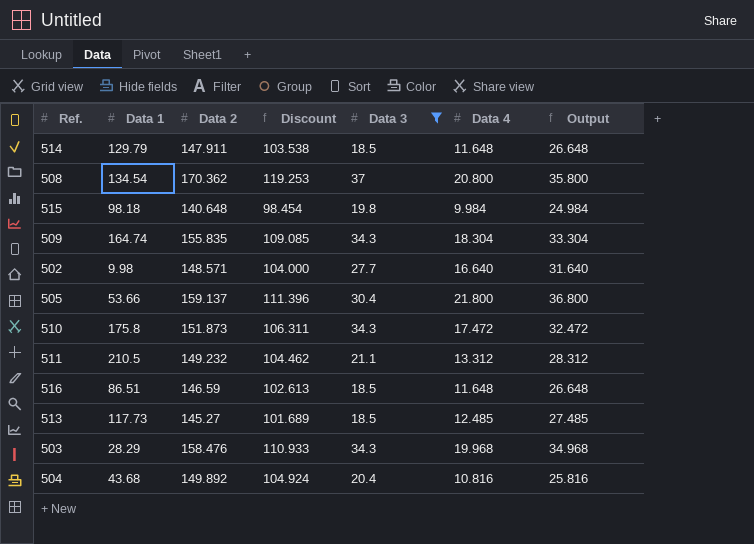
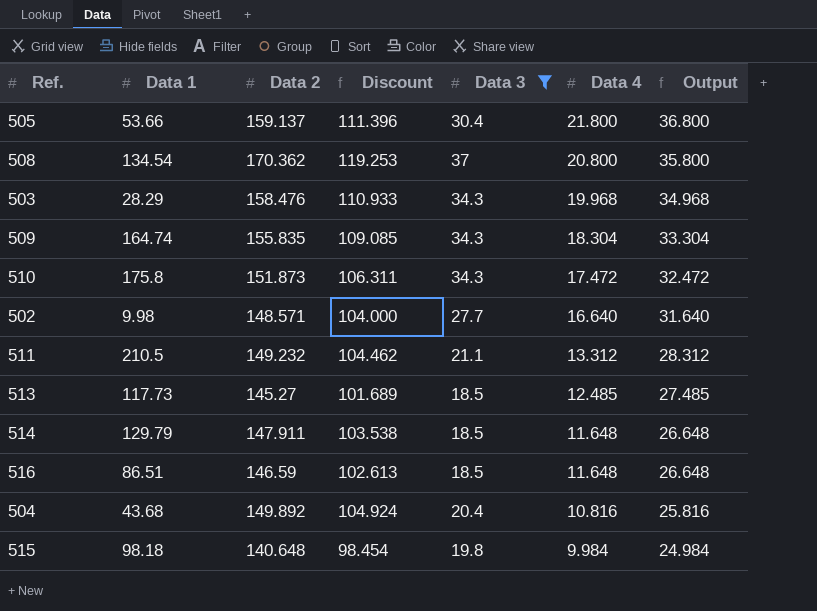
row order: none -> Data 4 descending

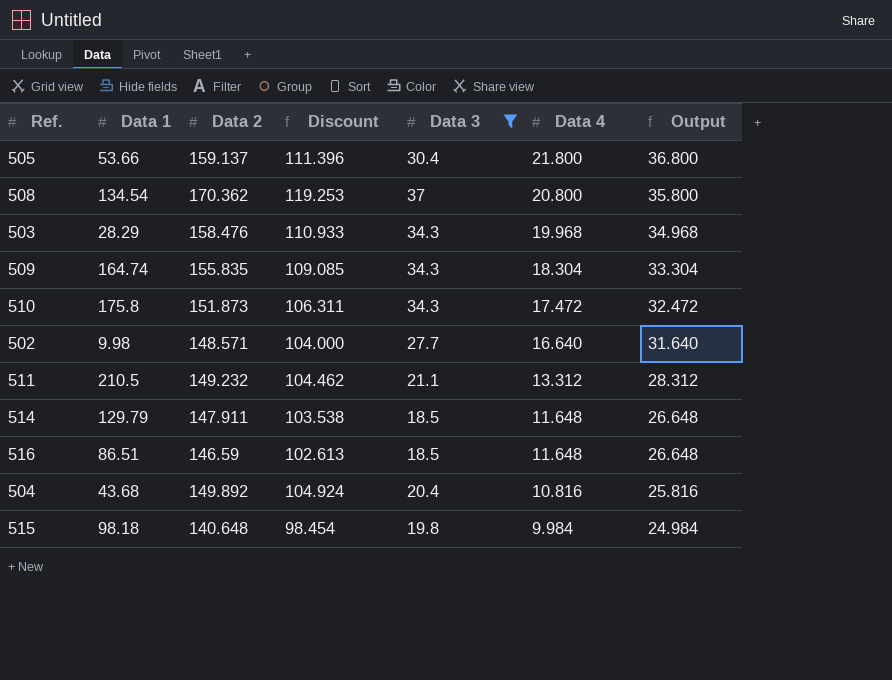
row 513: 117.73 | 145.27 | 101.689 | 18.5 | 12.485 | 27.485 -> none

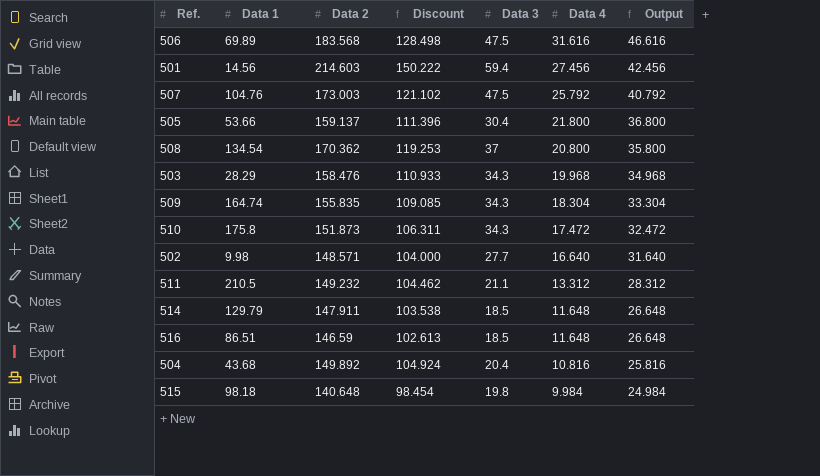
filter: Data 3 <= 37 -> none

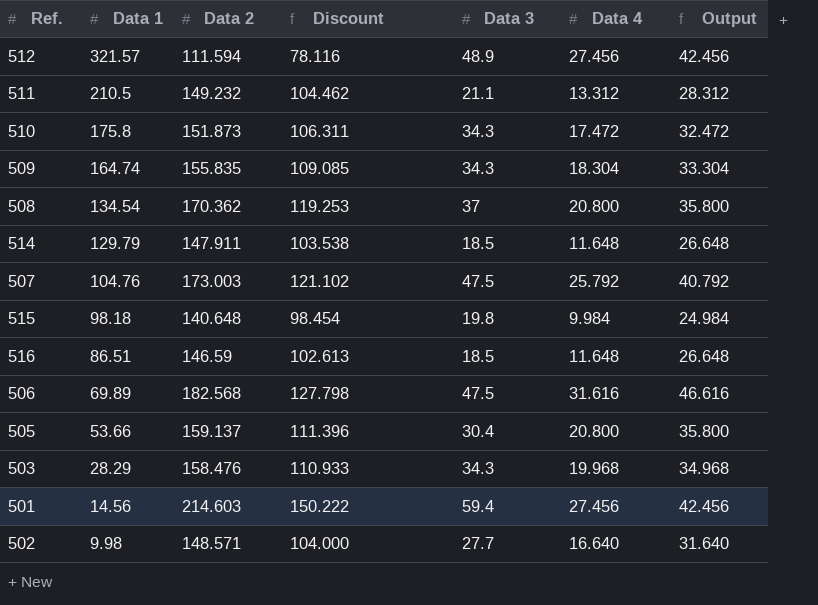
row order: Data 4 descending -> Data 1 descending
row 504: 43.68 | 149.892 | 104.924 | 20.4 | 10.816 | 25.816 -> none
row 512: none -> 321.57 | 111.594 | 78.116 | 48.9 | 27.456 | 42.456
506 | Data 2: 183.568 -> 182.568
506 | Discount: 128.498 -> 127.798
505 | Data 4: 21.800 -> 20.800
505 | Output: 36.800 -> 35.800

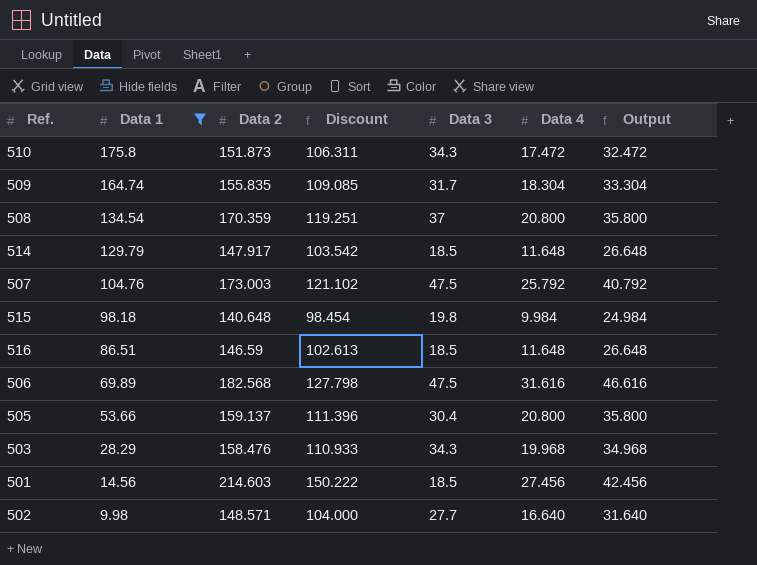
filter: none -> Data 1 <= 175.8
509 | Data 3: 34.3 -> 31.7
508 | Data 2: 170.362 -> 170.359
508 | Discount: 119.253 -> 119.251
514 | Data 2: 147.911 -> 147.917
514 | Discount: 103.538 -> 103.542
501 | Data 3: 59.4 -> 18.5

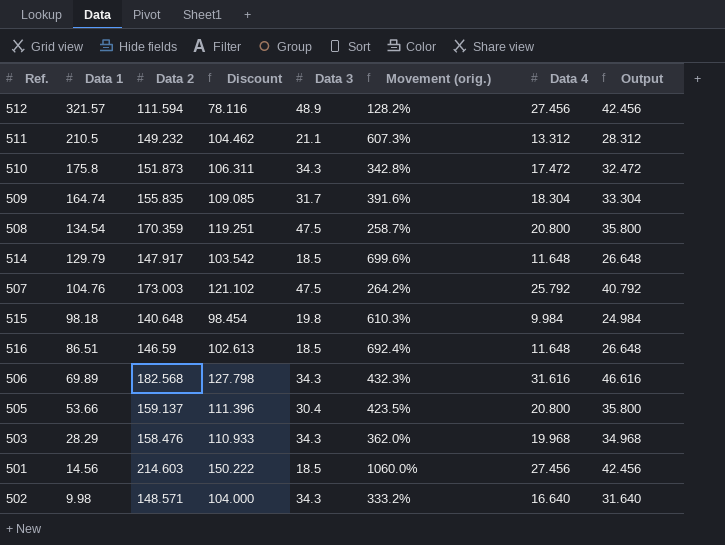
filter: Data 1 <= 175.8 -> none
column Movement (orig.) | formula: none -> ([Data 2] - [Data 3]) / [Data 3]
508 | Data 3: 37 -> 47.5
506 | Data 3: 47.5 -> 34.3
502 | Data 3: 27.7 -> 34.3

